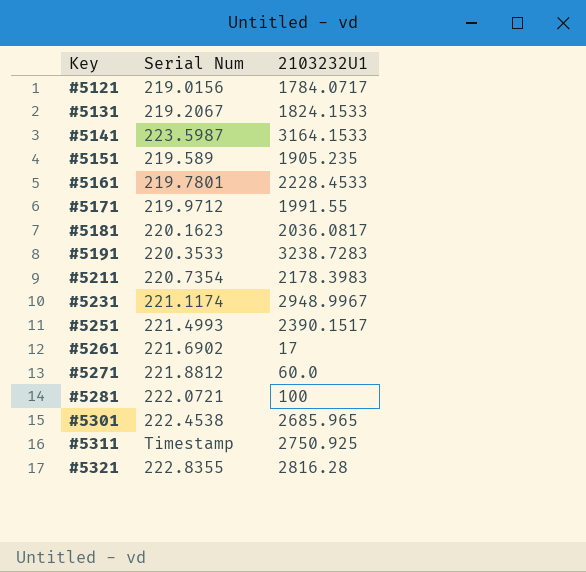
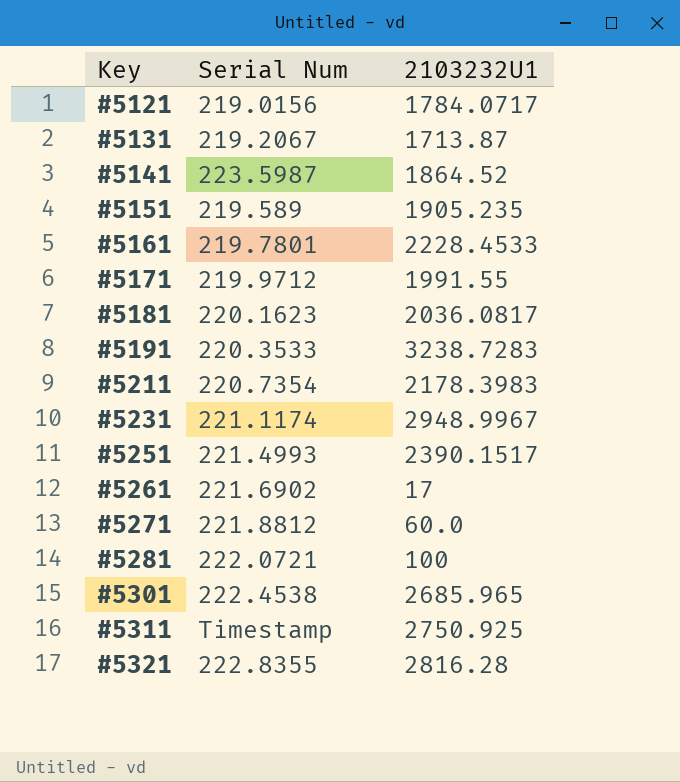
#5131 | 2103232U1: 1824.1533 -> 1713.87
#5141 | 2103232U1: 3164.1533 -> 1864.52

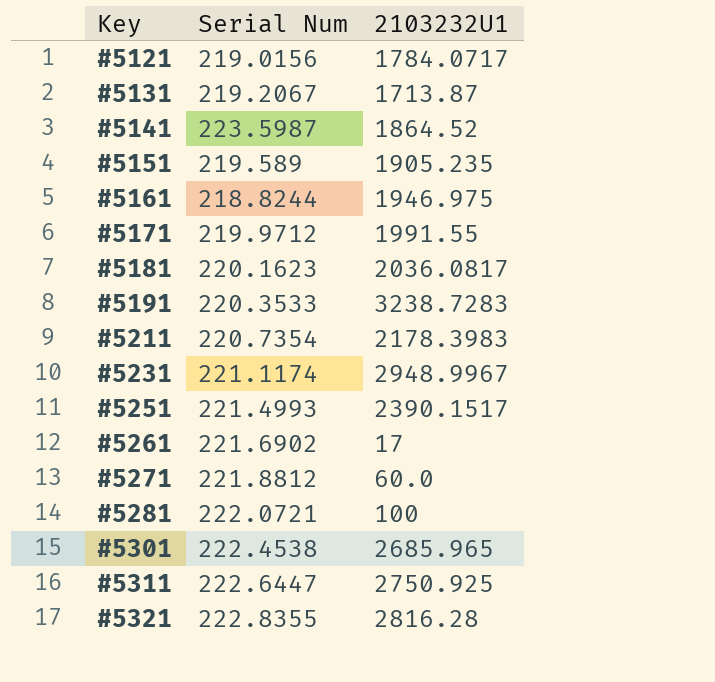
#5161 | Serial Num: 219.7801 -> 218.8244
#5161 | 2103232U1: 2228.4533 -> 1946.975
#5311 | Serial Num: Timestamp -> 222.6447

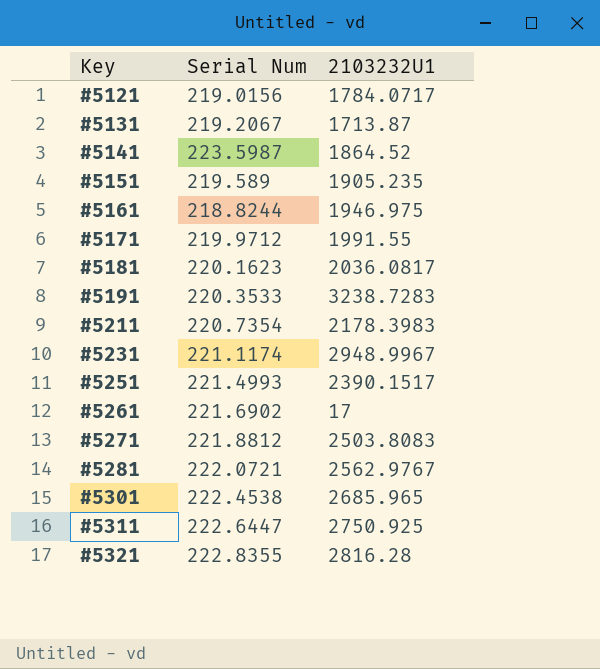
#5271 | 2103232U1: 60.0 -> 2503.8083
#5281 | 2103232U1: 100 -> 2562.9767

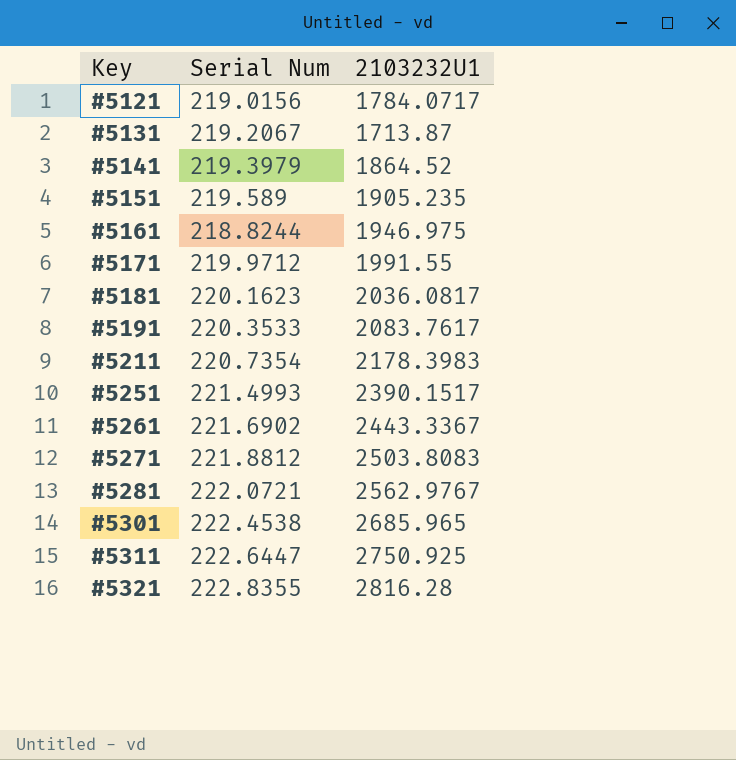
row #5231: 221.1174 | 2948.9967 -> none
#5141 | Serial Num: 223.5987 -> 219.3979
#5191 | 2103232U1: 3238.7283 -> 2083.7617
#5261 | 2103232U1: 17 -> 2443.3367

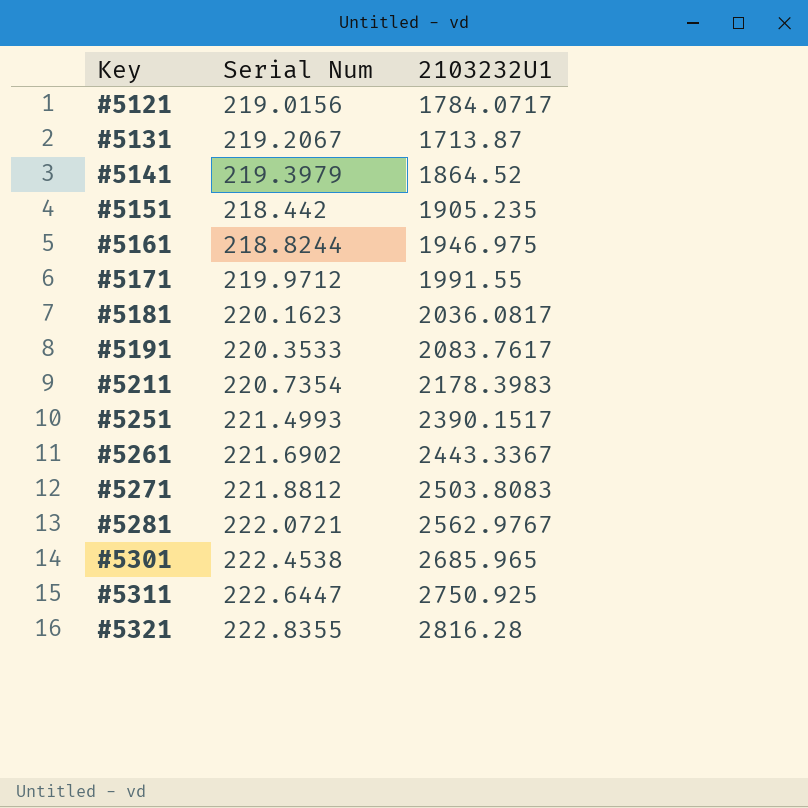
#5151 | Serial Num: 219.589 -> 218.442

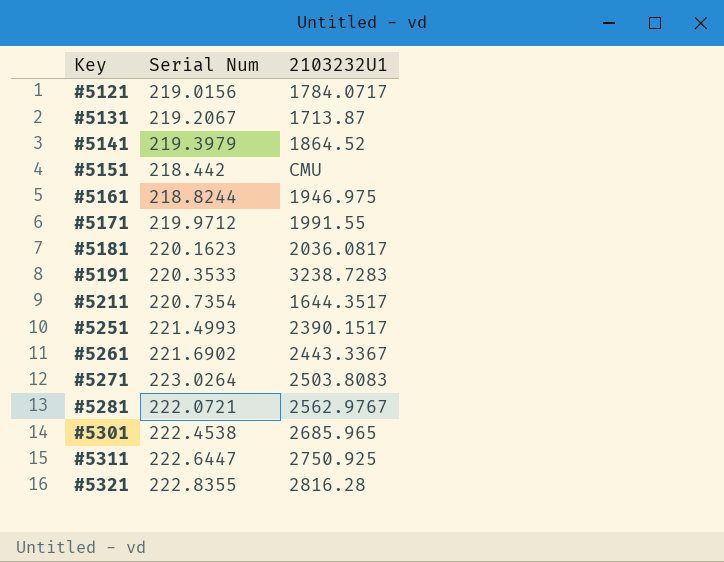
#5151 | 2103232U1: 1905.235 -> CMU
#5191 | 2103232U1: 2083.7617 -> 3238.7283
#5211 | 2103232U1: 2178.3983 -> 1644.3517
#5271 | Serial Num: 221.8812 -> 223.0264

